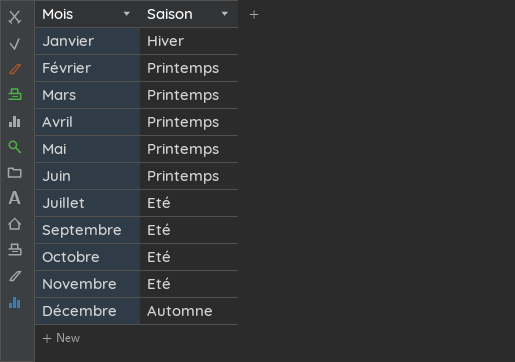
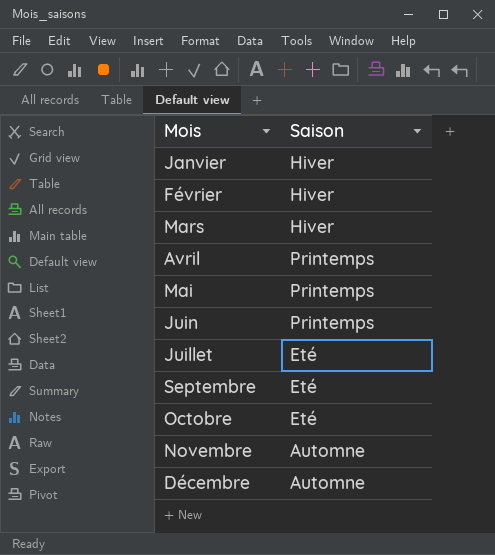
Février | Saison: Printemps -> Hiver
Mars | Saison: Printemps -> Hiver
Novembre | Saison: Eté -> Automne

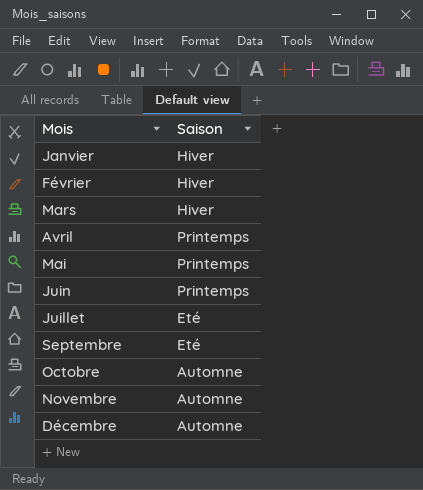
Octobre | Saison: Eté -> Automne

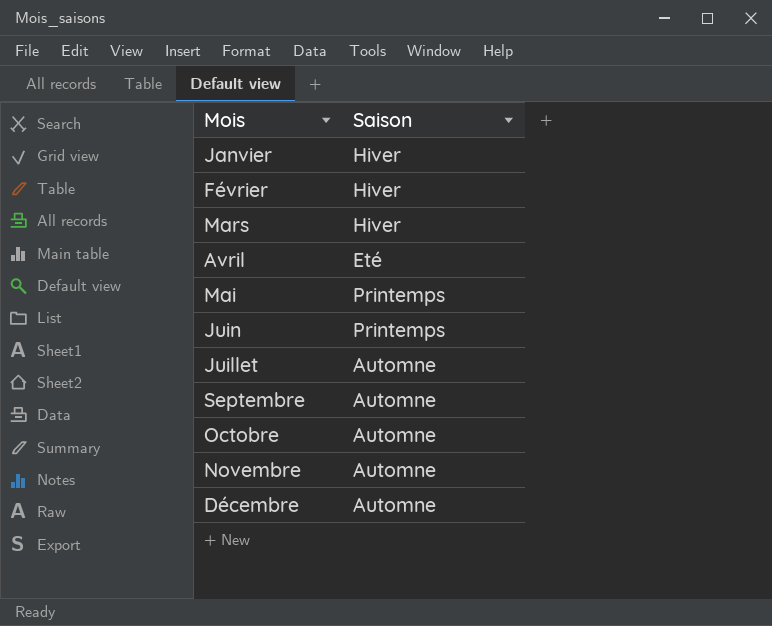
Avril | Saison: Printemps -> Eté
Juillet | Saison: Eté -> Automne
Septembre | Saison: Eté -> Automne

